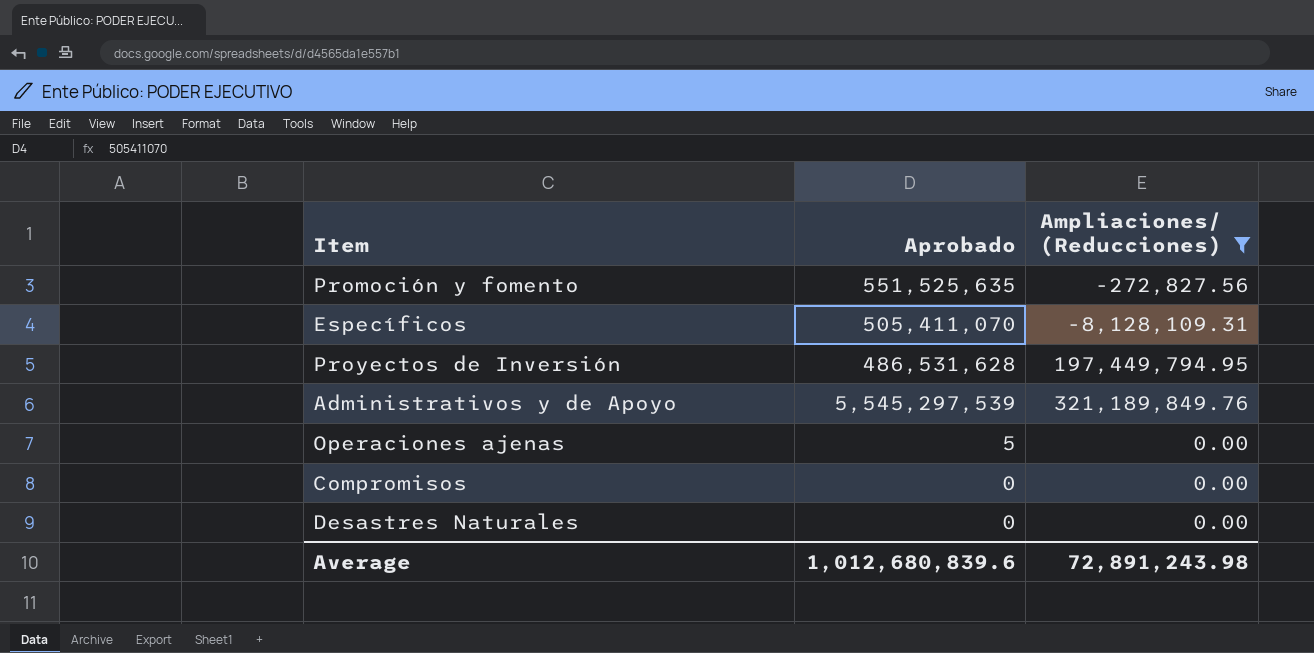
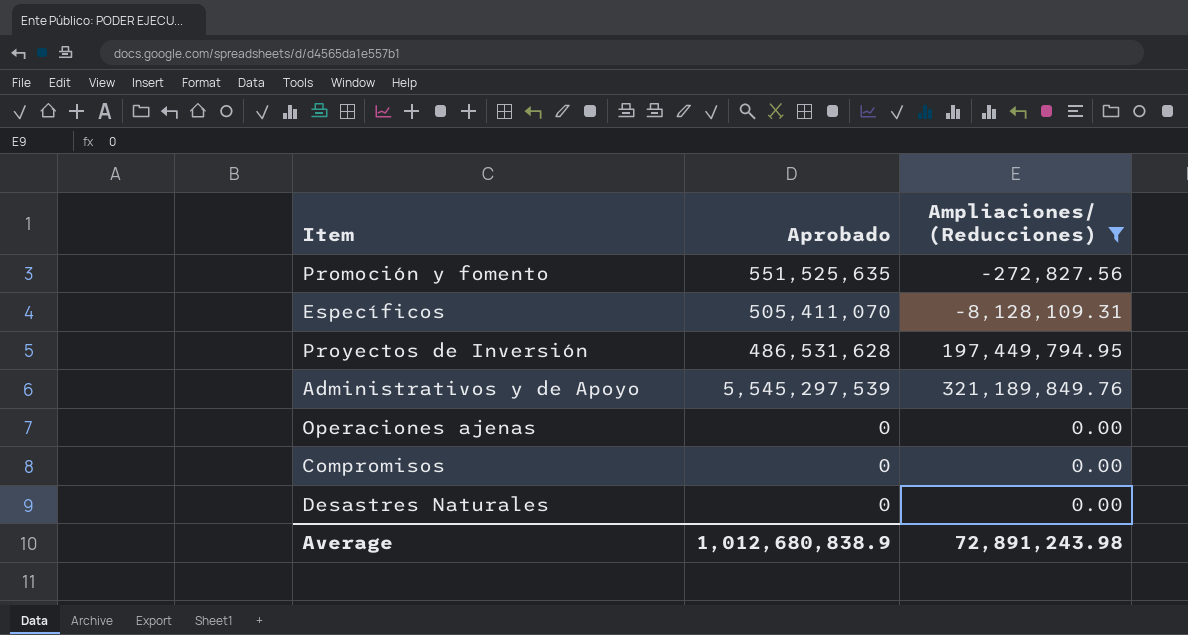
Operaciones ajenas | Aprobado: 5 -> 0
Average | Aprobado: 1,012,680,839.6 -> 1,012,680,838.9

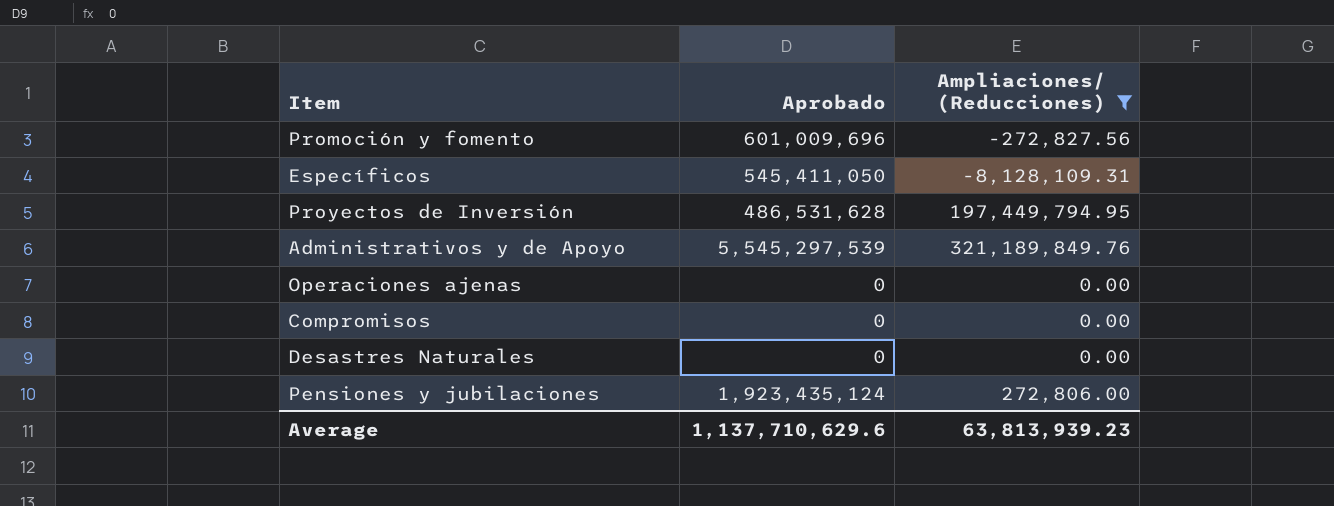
Promoción y fomento | Aprobado: 551,525,635 -> 601,009,696
Específicos | Aprobado: 505,411,070 -> 545,411,050
row Pensiones y jubilaciones: none -> 1,923,435,124 | 272,806.00
Average | Aprobado: 1,012,680,838.9 -> 1,137,710,629.6
Average | Ampliaciones/ (Reducciones): 72,891,243.98 -> 63,813,939.23

